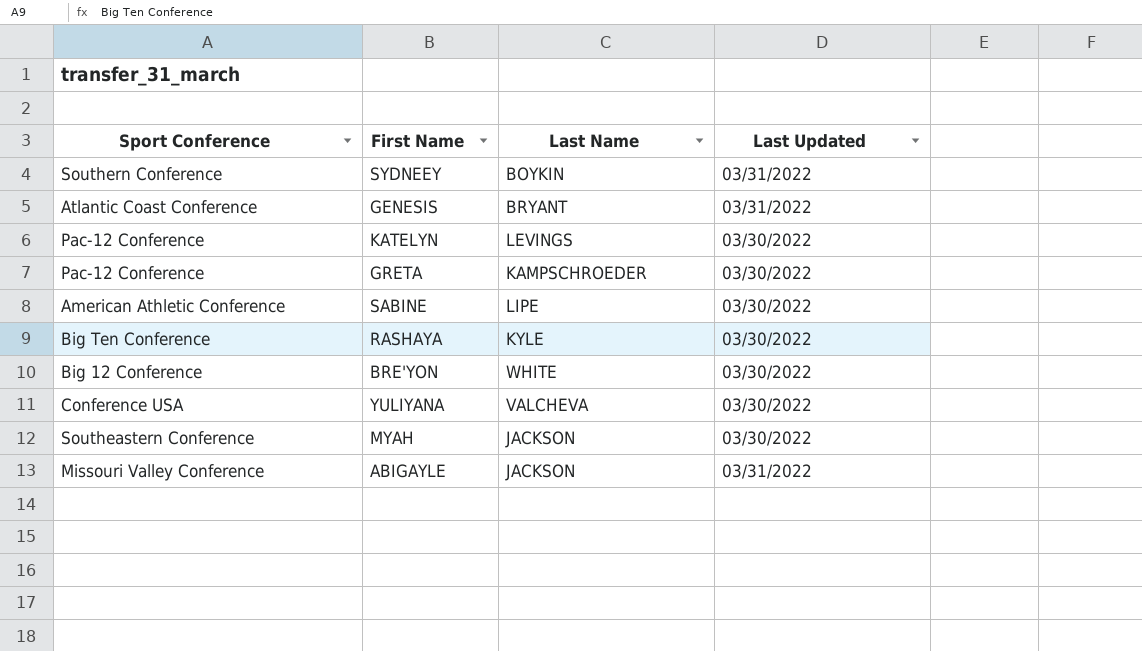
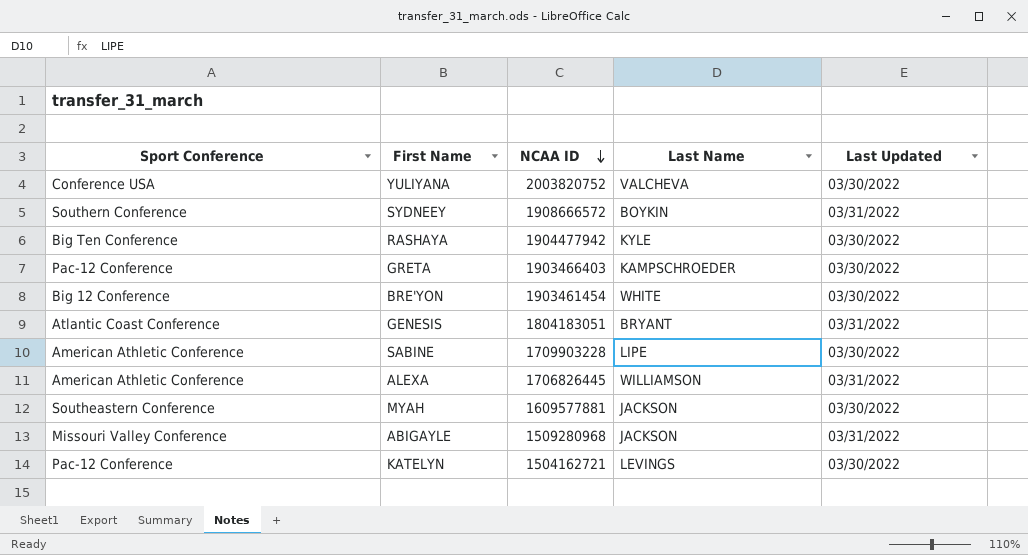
row order: none -> NCAA ID descending
column NCAA ID | position: none -> 3
row ALEXA: none -> American Athletic Conference | 1706826445 | WILLIAMSON | 03/31/2022

